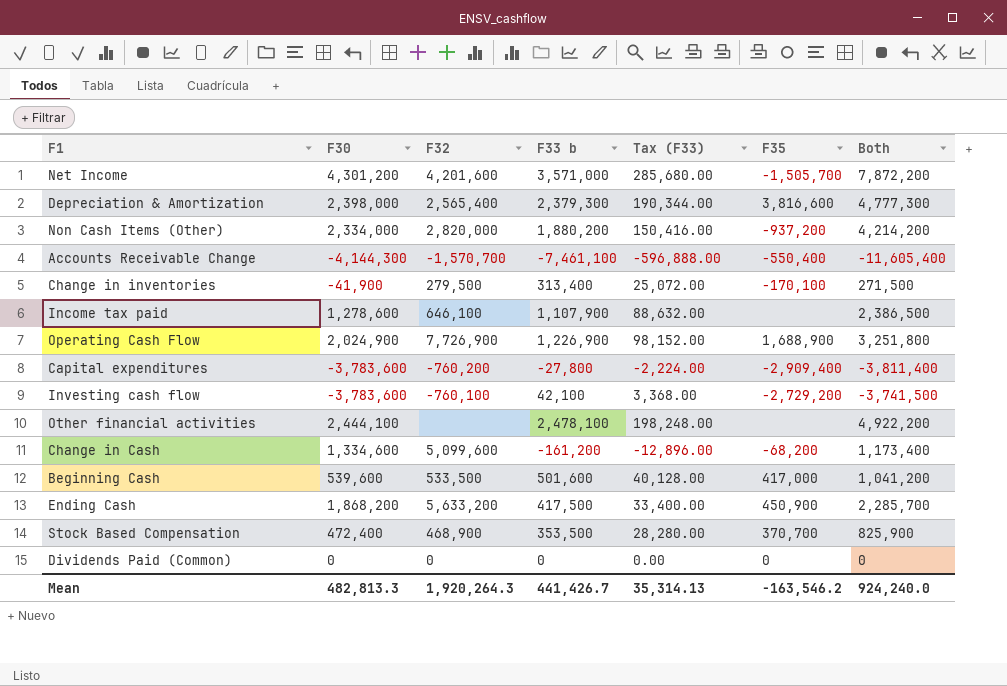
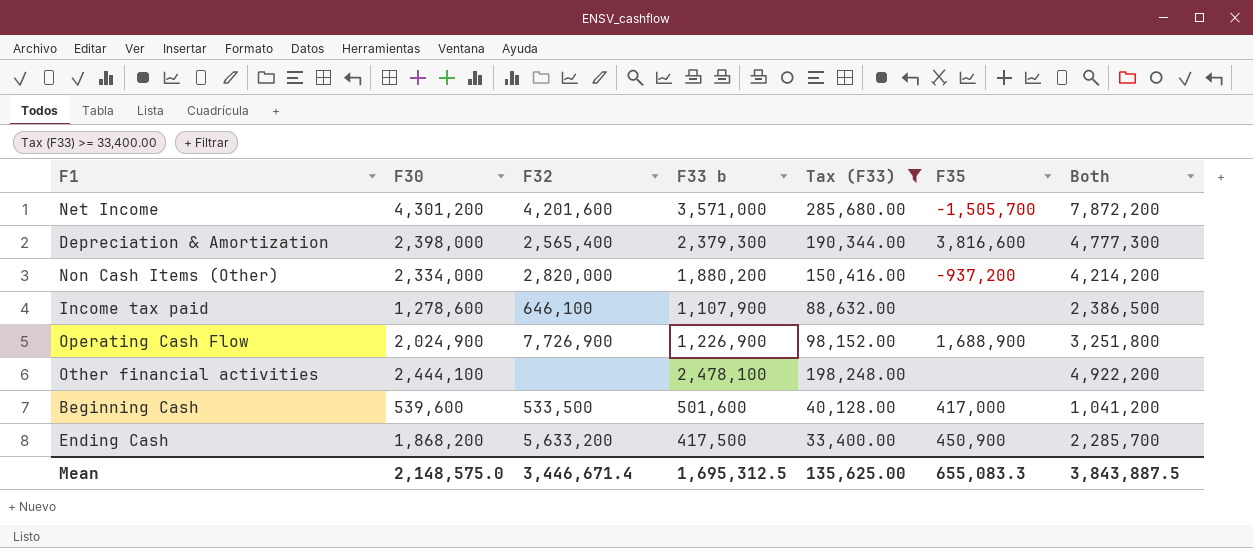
filter: none -> Tax (F33) >= 33,400.00
Mean | F30: 482,813.3 -> 2,148,575.0
Mean | F32: 1,920,264.3 -> 3,446,671.4
Mean | F33 b: 441,426.7 -> 1,695,312.5
Mean | Tax (F33): 35,314.13 -> 135,625.00
Mean | F35: -163,546.2 -> 655,083.3
Mean | Both: 924,240.0 -> 3,843,887.5

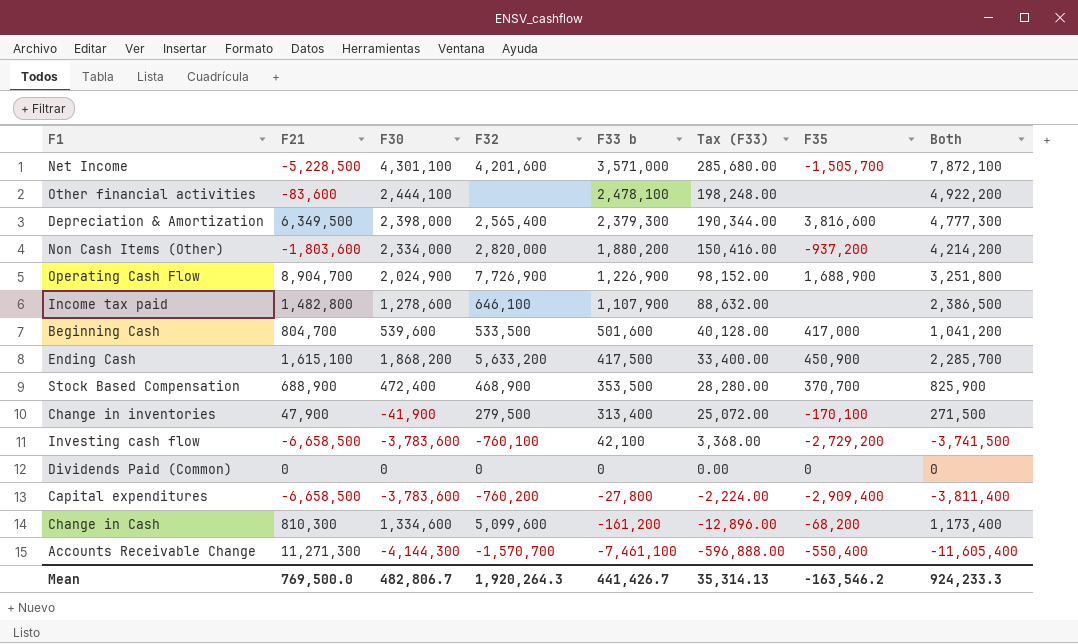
filter: Tax (F33) >= 33,400.00 -> none
row order: none -> F33 b descending
column F21 | position: none -> 2
Net Income | F30: 4,301,200 -> 4,301,100
Net Income | Both: 7,872,200 -> 7,872,100
Mean | F30: 2,148,575.0 -> 482,806.7
Mean | F32: 3,446,671.4 -> 1,920,264.3
Mean | F33 b: 1,695,312.5 -> 441,426.7
Mean | Tax (F33): 135,625.00 -> 35,314.13
Mean | F35: 655,083.3 -> -163,546.2
Mean | Both: 3,843,887.5 -> 924,233.3

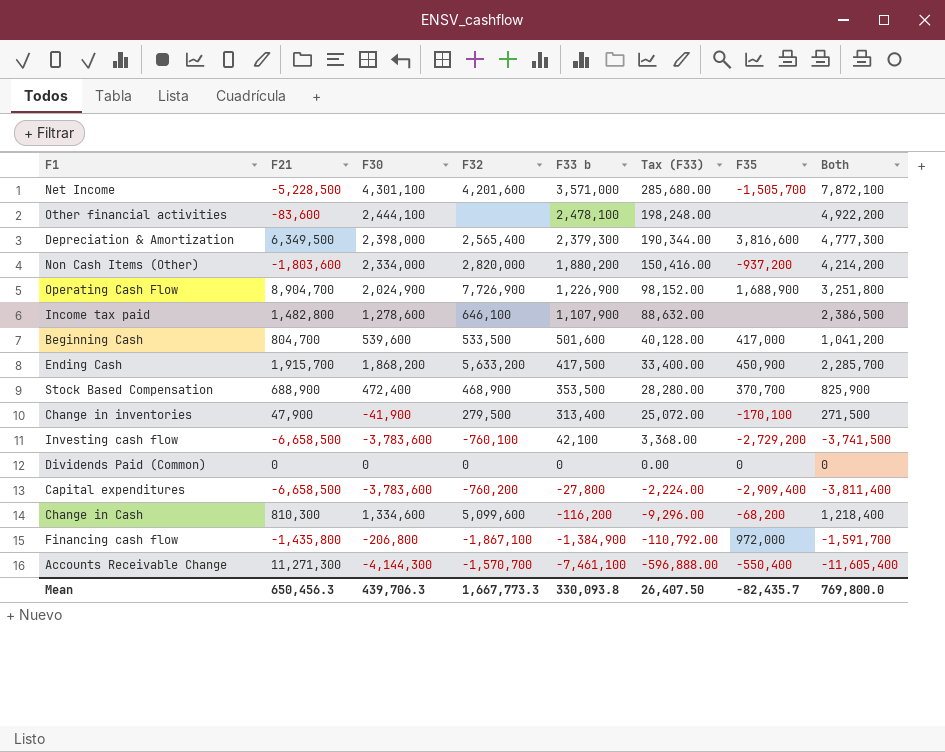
Ending Cash | F21: 1,615,100 -> 1,915,700
Change in Cash | F33 b: -161,200 -> -116,200
Change in Cash | Tax (F33): -12,896.00 -> -9,296.00
Change in Cash | Both: 1,173,400 -> 1,218,400
row Financing cash flow: none -> -1,435,800 | -206,800 | -1,867,100 | -1,384,900 | -110,792.00 | 972,000 | -1,591,700
Mean | F21: 769,500.0 -> 650,456.3
Mean | F30: 482,806.7 -> 439,706.3
Mean | F32: 1,920,264.3 -> 1,667,773.3
Mean | F33 b: 441,426.7 -> 330,093.8
Mean | Tax (F33): 35,314.13 -> 26,407.50
Mean | F35: -163,546.2 -> -82,435.7
Mean | Both: 924,233.3 -> 769,800.0

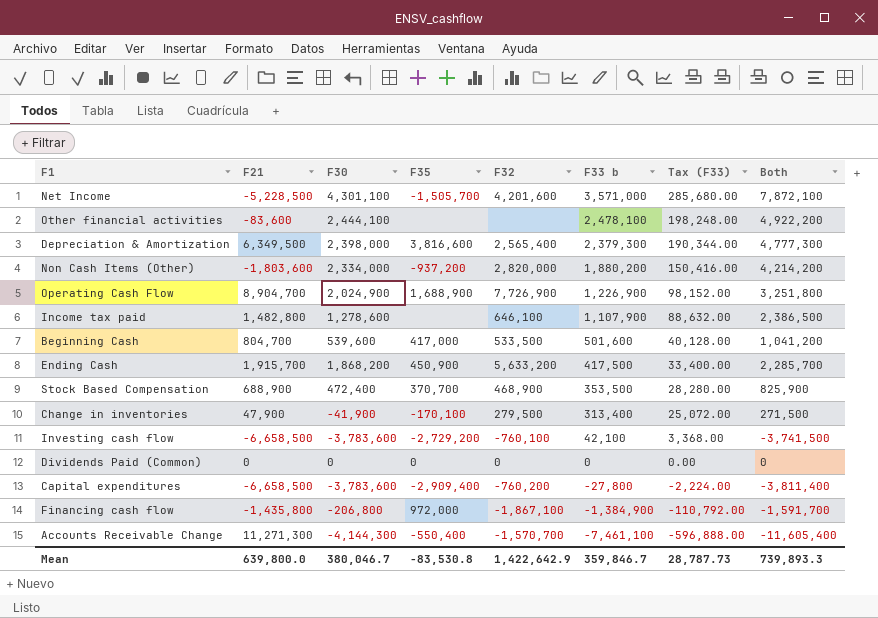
column F35 | position: 7 -> 4
row Change in Cash: 810,300 | 1,334,600 | 5,099,600 | -116,200 | -9,296.00 | -68,200 | 1,218,400 -> none
Mean | F21: 650,456.3 -> 639,800.0
Mean | F30: 439,706.3 -> 380,046.7
Mean | F35: -82,435.7 -> -83,530.8
Mean | F32: 1,667,773.3 -> 1,422,642.9
Mean | F33 b: 330,093.8 -> 359,846.7
Mean | Tax (F33): 26,407.50 -> 28,787.73
Mean | Both: 769,800.0 -> 739,893.3

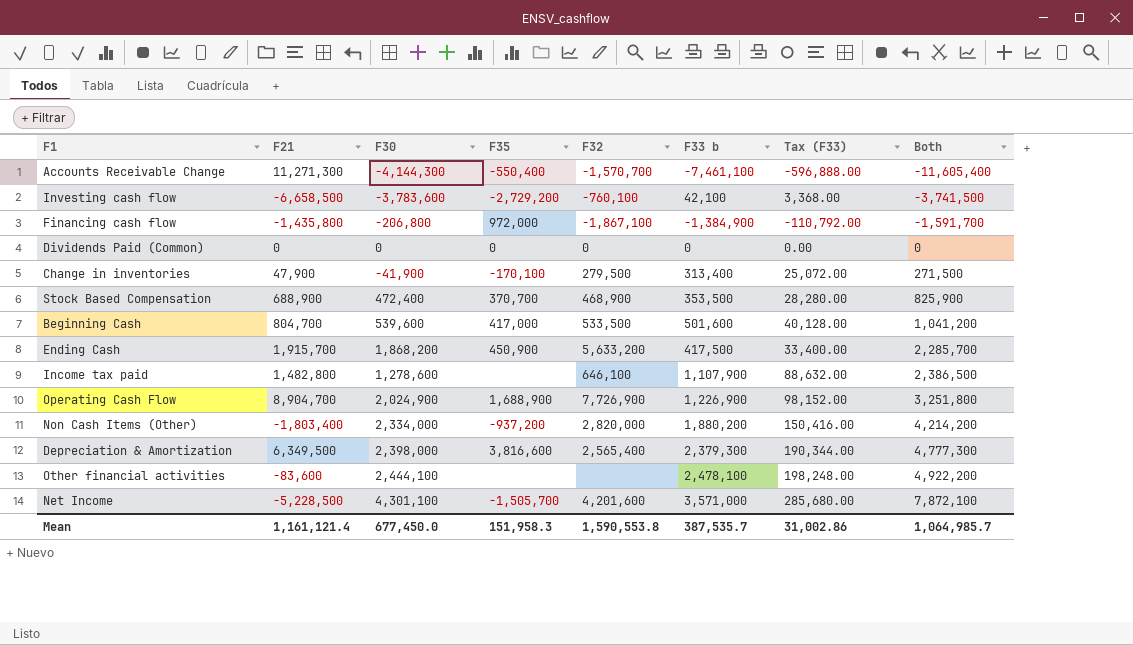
row order: F33 b descending -> Both ascending
row Capital expenditures: -6,658,500 | -3,783,600 | -2,909,400 | -760,200 | -27,800 | -2,224.00 | -3,811,400 -> none
Non Cash Items (Other) | F21: -1,803,600 -> -1,803,400
Mean | F21: 639,800.0 -> 1,161,121.4
Mean | F30: 380,046.7 -> 677,450.0
Mean | F35: -83,530.8 -> 151,958.3
Mean | F32: 1,422,642.9 -> 1,590,553.8
Mean | F33 b: 359,846.7 -> 387,535.7
Mean | Tax (F33): 28,787.73 -> 31,002.86
Mean | Both: 739,893.3 -> 1,064,985.7

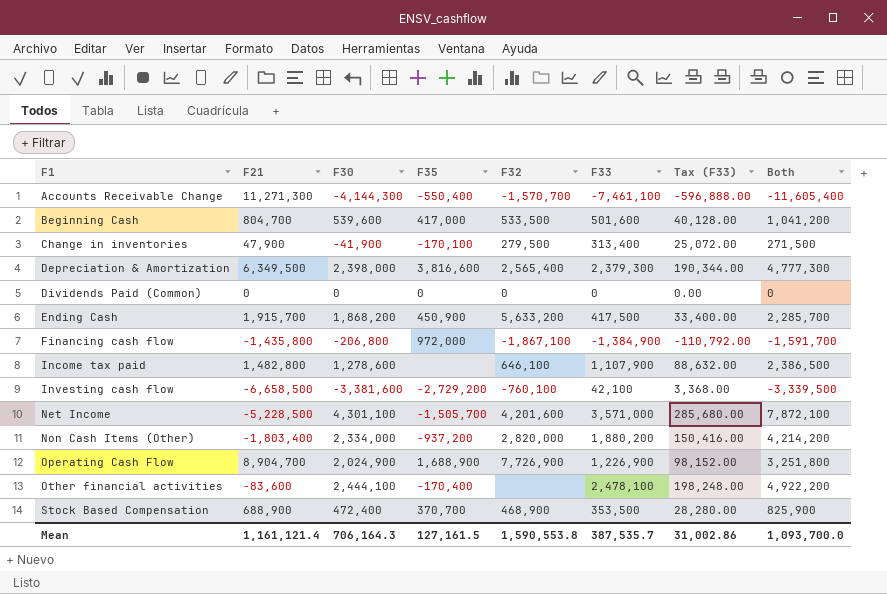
row order: Both ascending -> F1 ascending
column name: F33 b -> F33
Investing cash flow | F30: -3,783,600 -> -3,381,600
Investing cash flow | Both: -3,741,500 -> -3,339,500
Other financial activities | F35: none -> -170,400
Mean | F30: 677,450.0 -> 706,164.3
Mean | F35: 151,958.3 -> 127,161.5
Mean | Both: 1,064,985.7 -> 1,093,700.0

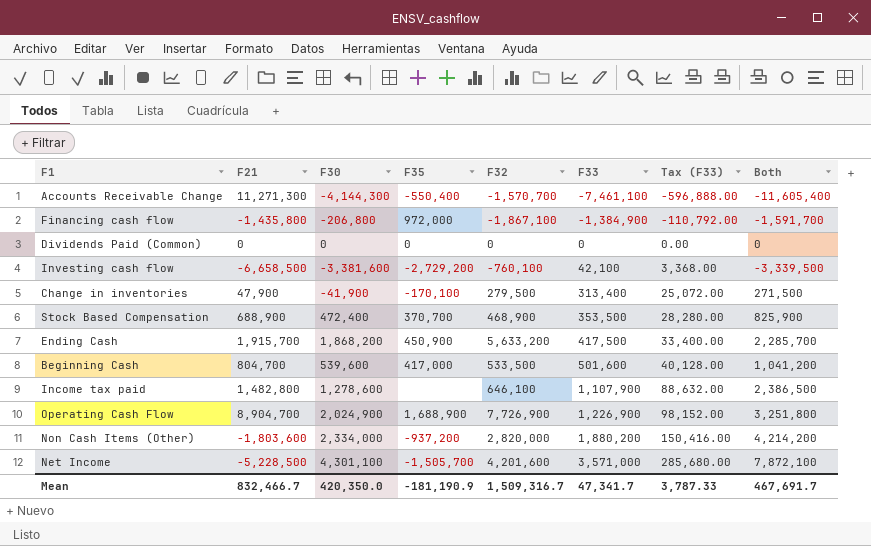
row order: F1 ascending -> F33 ascending
row Depreciation & Amortization: 6,349,500 | 2,398,000 | 3,816,600 | 2,565,400 | 2,379,300 | 190,344.00 | 4,777,300 -> none
row Other financial activities: -83,600 | 2,444,100 | -170,400 | none | 2,478,100 | 198,248.00 | 4,922,200 -> none
Non Cash Items (Other) | F21: -1,803,400 -> -1,803,600
Mean | F21: 1,161,121.4 -> 832,466.7
Mean | F30: 706,164.3 -> 420,350.0
Mean | F35: 127,161.5 -> -181,190.9
Mean | F32: 1,590,553.8 -> 1,509,316.7
Mean | F33: 387,535.7 -> 47,341.7
Mean | Tax (F33): 31,002.86 -> 3,787.33
Mean | Both: 1,093,700.0 -> 467,691.7

